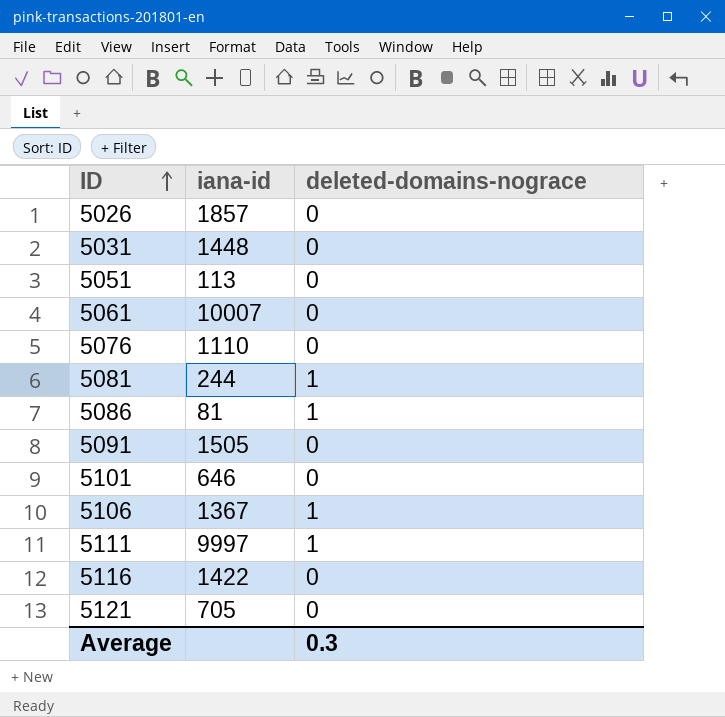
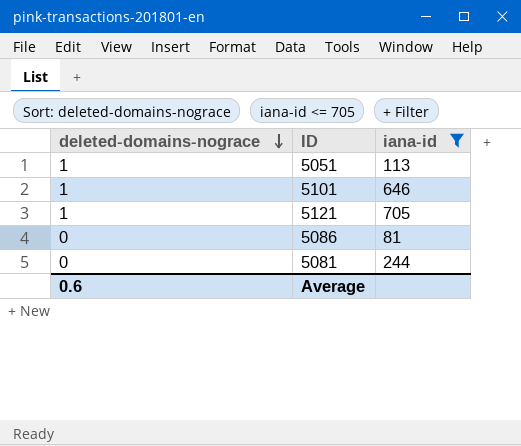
filter: none -> iana-id <= 705
row order: ID ascending -> deleted-domains-nograce descending
column deleted-domains-nograce | position: 3 -> 1
5051 | deleted-domains-nograce: 0 -> 1
5101 | deleted-domains-nograce: 0 -> 1
5121 | deleted-domains-nograce: 0 -> 1
5086 | deleted-domains-nograce: 1 -> 0
5081 | deleted-domains-nograce: 1 -> 0
Average | deleted-domains-nograce: 0.3 -> 0.6

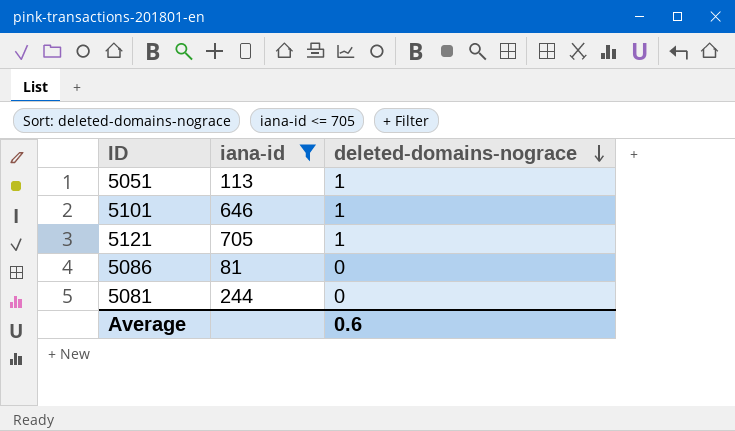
column deleted-domains-nograce | position: 1 -> 3

